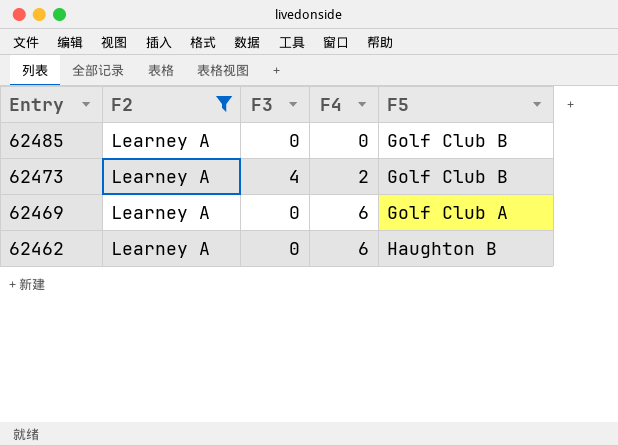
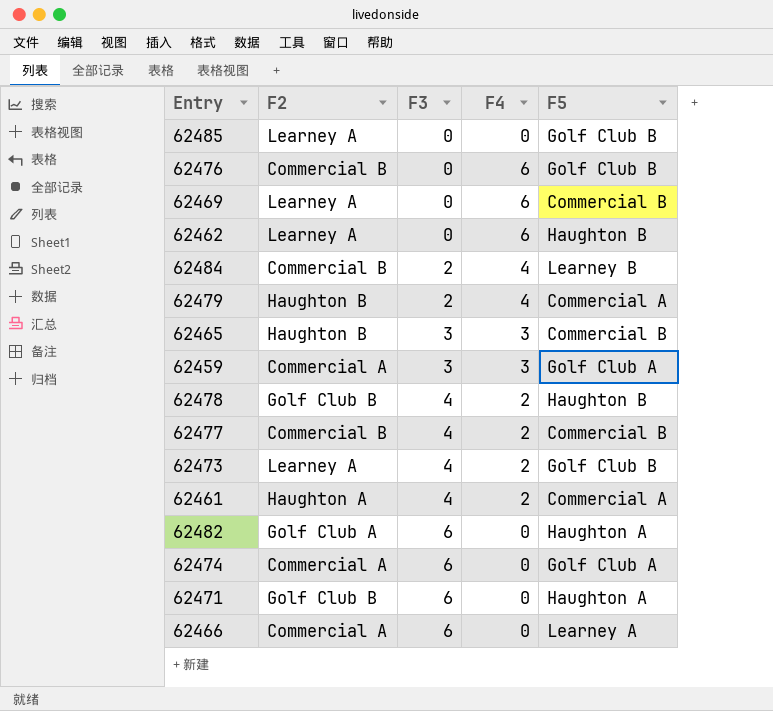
filter: F2 = Learney A -> none
row order: Entry descending -> F3 ascending
62469 | F5: Golf Club A -> Commercial B

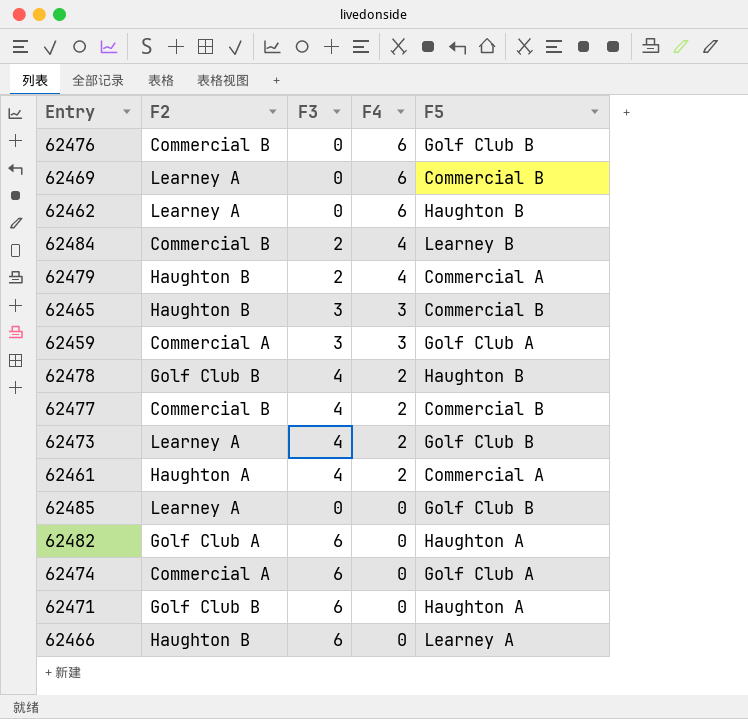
row order: F3 ascending -> F4 descending
62466 | F2: Commercial A -> Haughton B

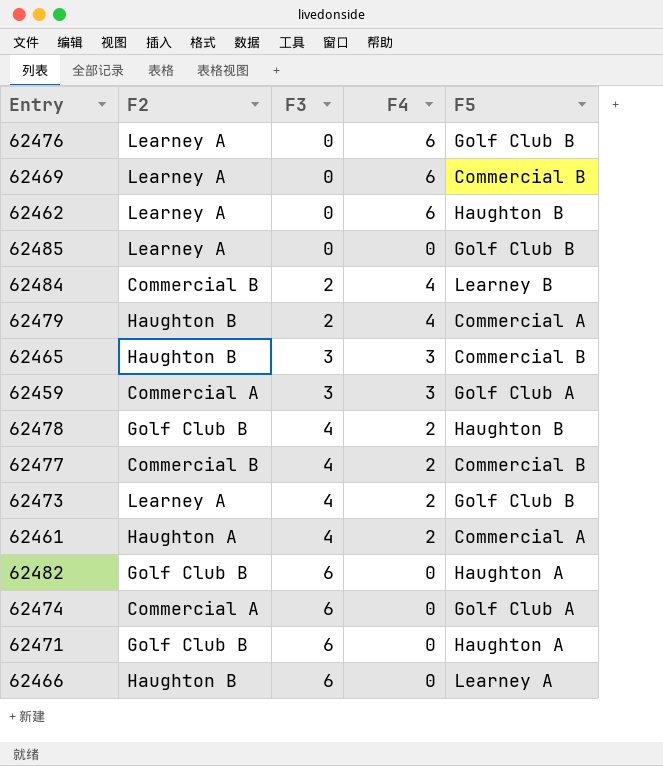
row order: F4 descending -> F3 ascending
62476 | F2: Commercial B -> Learney A
62482 | F2: Golf Club A -> Golf Club B

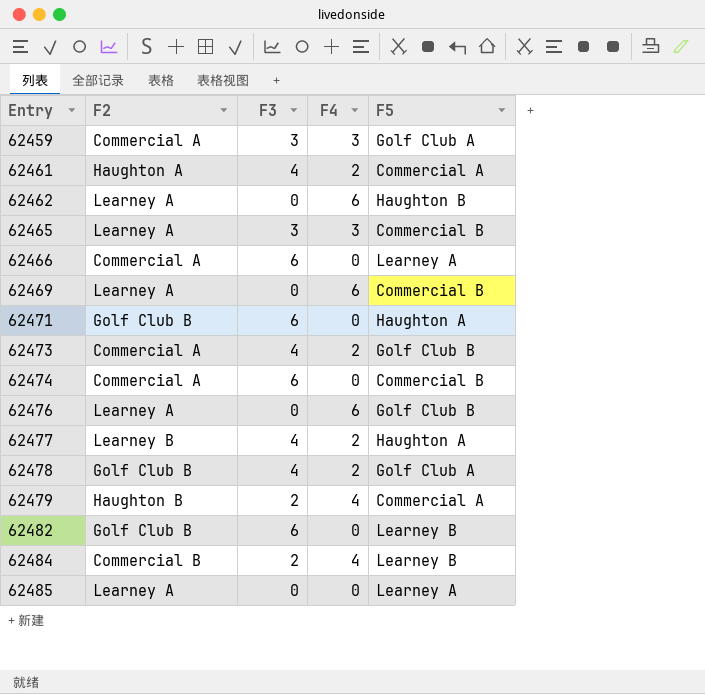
row order: F3 ascending -> Entry ascending
62465 | F2: Haughton B -> Learney A
62466 | F2: Haughton B -> Commercial A
62473 | F2: Learney A -> Commercial A
62474 | F5: Golf Club A -> Commercial B
62477 | F2: Commercial B -> Learney B
62477 | F5: Commercial B -> Haughton A
62478 | F5: Haughton B -> Golf Club A
62482 | F5: Haughton A -> Learney B
62485 | F5: Golf Club B -> Learney A

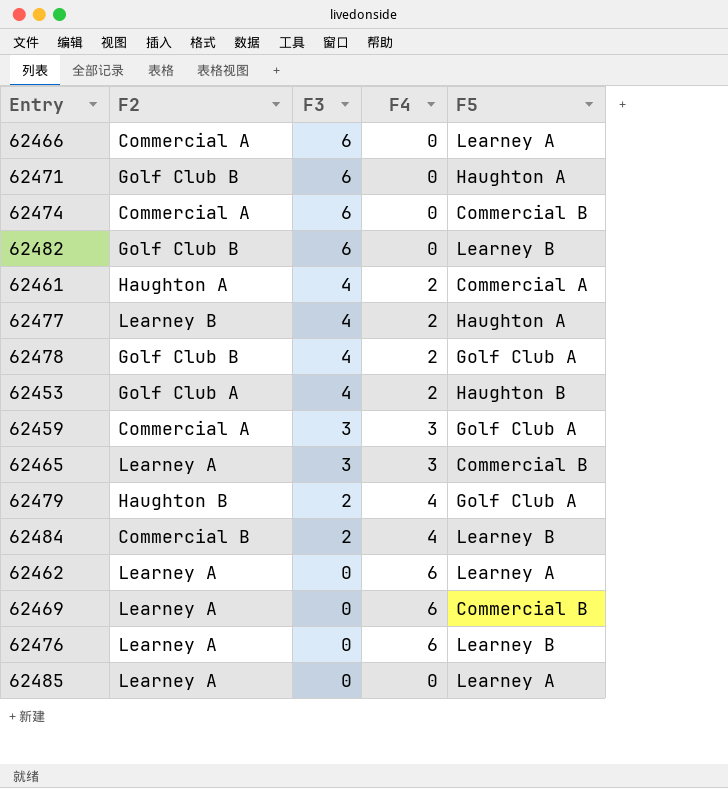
row order: Entry ascending -> F3 descending
row 62473: Commercial A | 4 | 2 | Golf Club B -> none
row 62453: none -> Golf Club A | 4 | 2 | Haughton B
62479 | F5: Commercial A -> Golf Club A
62462 | F5: Haughton B -> Learney A
62476 | F5: Golf Club B -> Learney B

